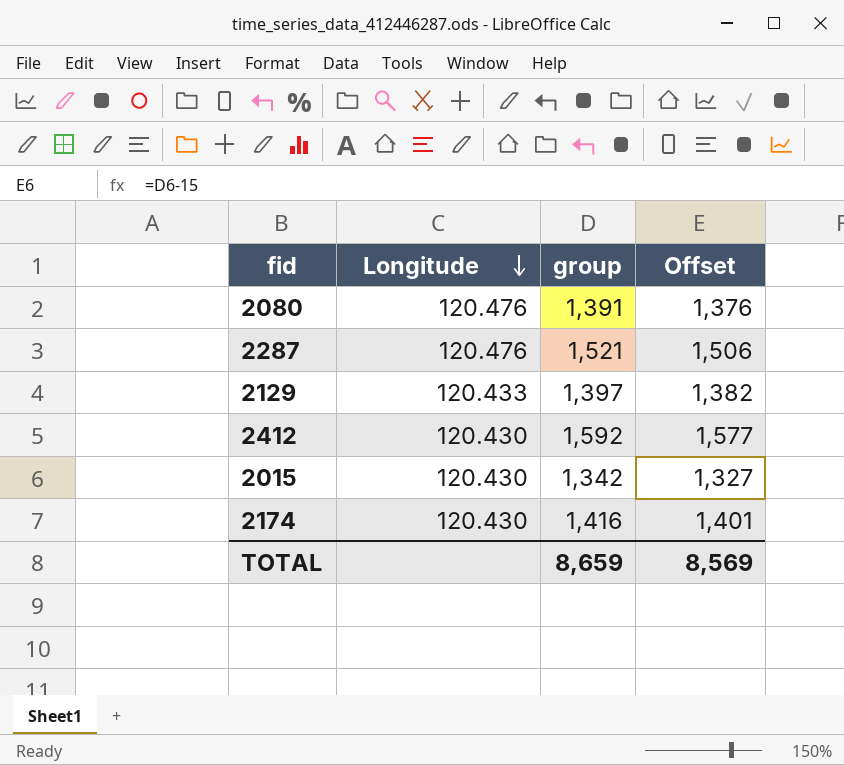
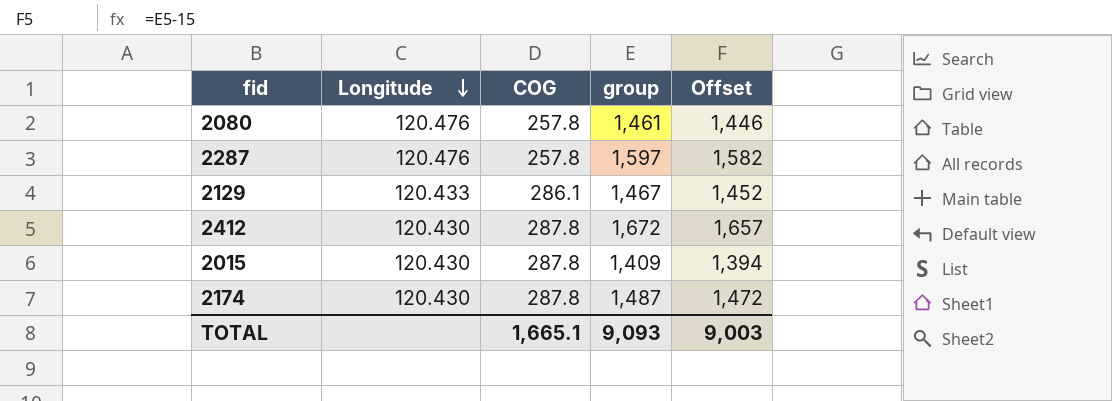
column COG | position: none -> 3
2080 | group: 1,391 -> 1,461
2080 | Offset: 1,376 -> 1,446
2287 | group: 1,521 -> 1,597
2287 | Offset: 1,506 -> 1,582
2129 | group: 1,397 -> 1,467
2129 | Offset: 1,382 -> 1,452
2412 | group: 1,592 -> 1,672
2412 | Offset: 1,577 -> 1,657
2015 | group: 1,342 -> 1,409
2015 | Offset: 1,327 -> 1,394
2174 | group: 1,416 -> 1,487
2174 | Offset: 1,401 -> 1,472
TOTAL | group: 8,659 -> 9,093
TOTAL | Offset: 8,569 -> 9,003

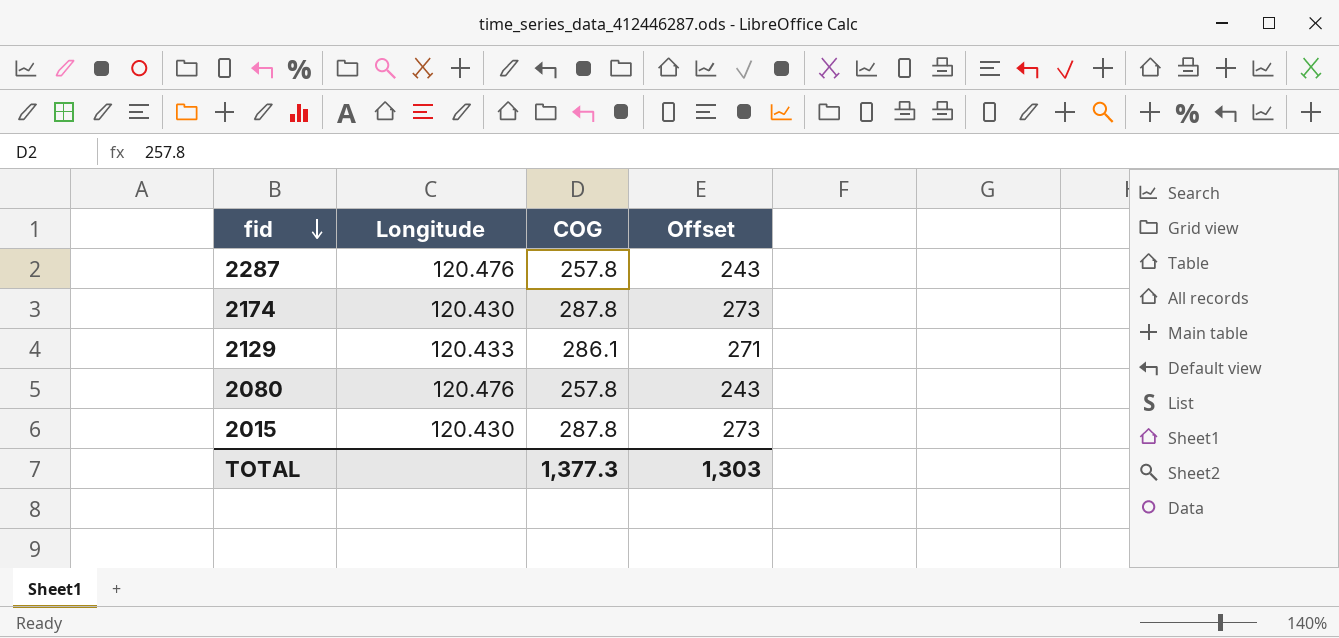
row order: Longitude descending -> fid descending
column group | position: 4 -> none
column Offset | formula: [group] - 15 -> [COG] - 15
row 2412: 120.430 | 287.8 | 1,672 | 1,657 -> none
TOTAL | COG: 1,665.1 -> 1,377.3
TOTAL | Offset: 9,003 -> 1,303

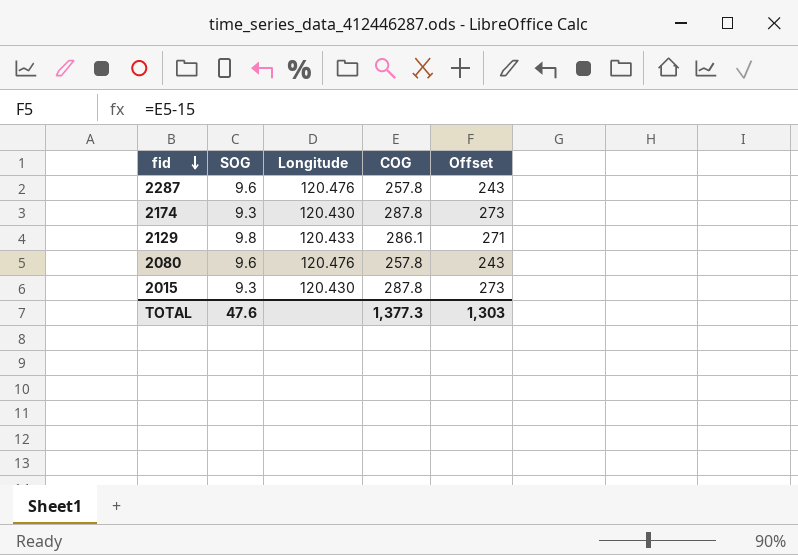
column SOG | position: none -> 2

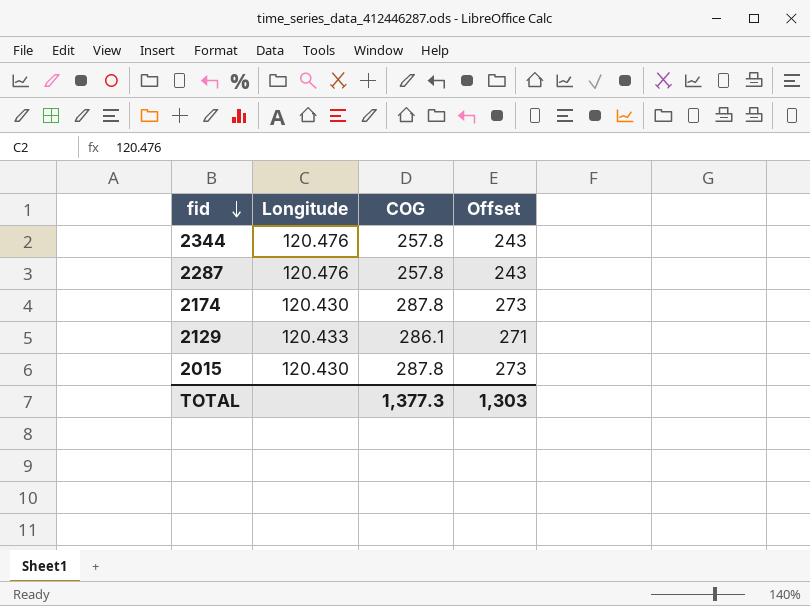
column SOG | position: 2 -> none
row 2080: 9.6 | 120.476 | 257.8 | 243 -> none
row 2344: none -> 120.476 | 257.8 | 243

